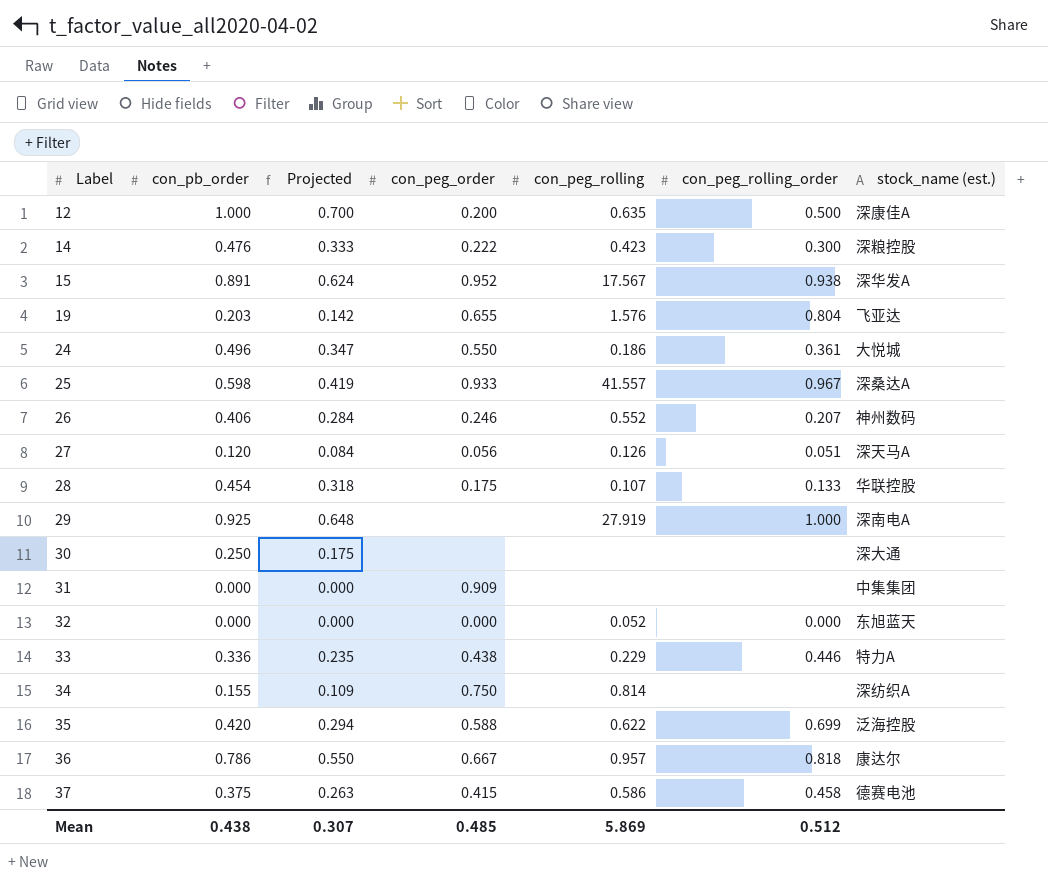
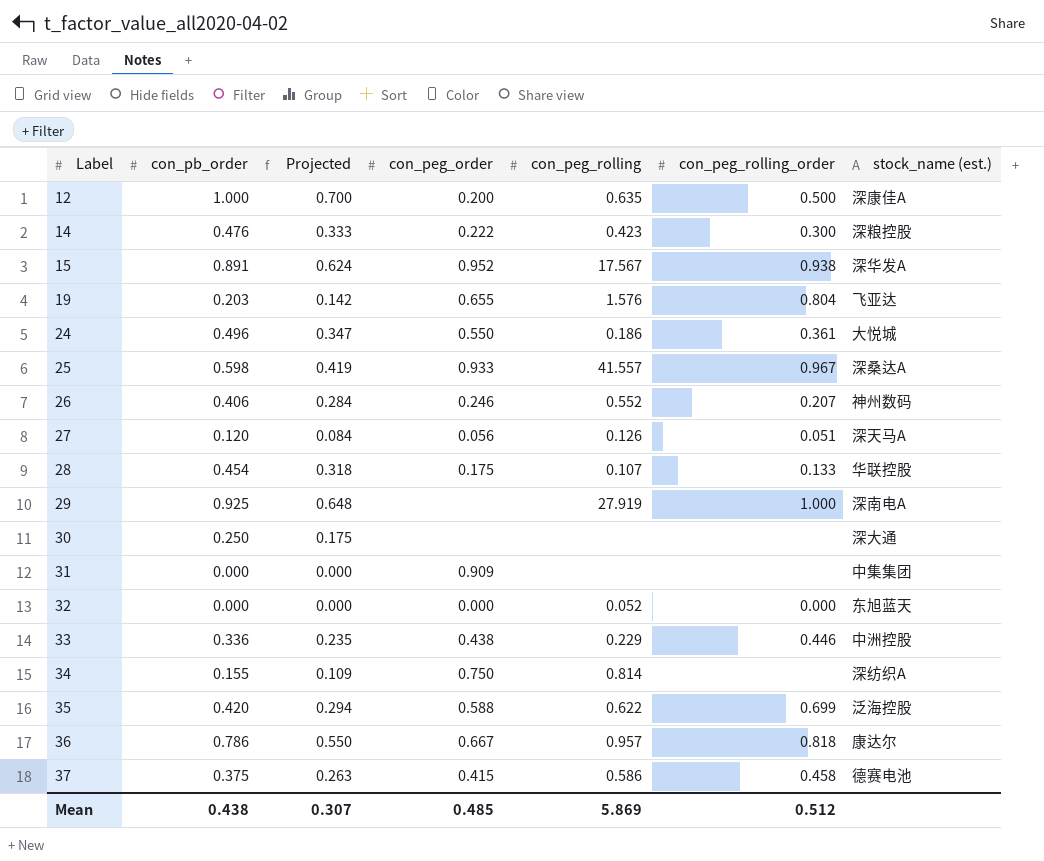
33 | stock_name (est.): 特力A -> 中洲控股

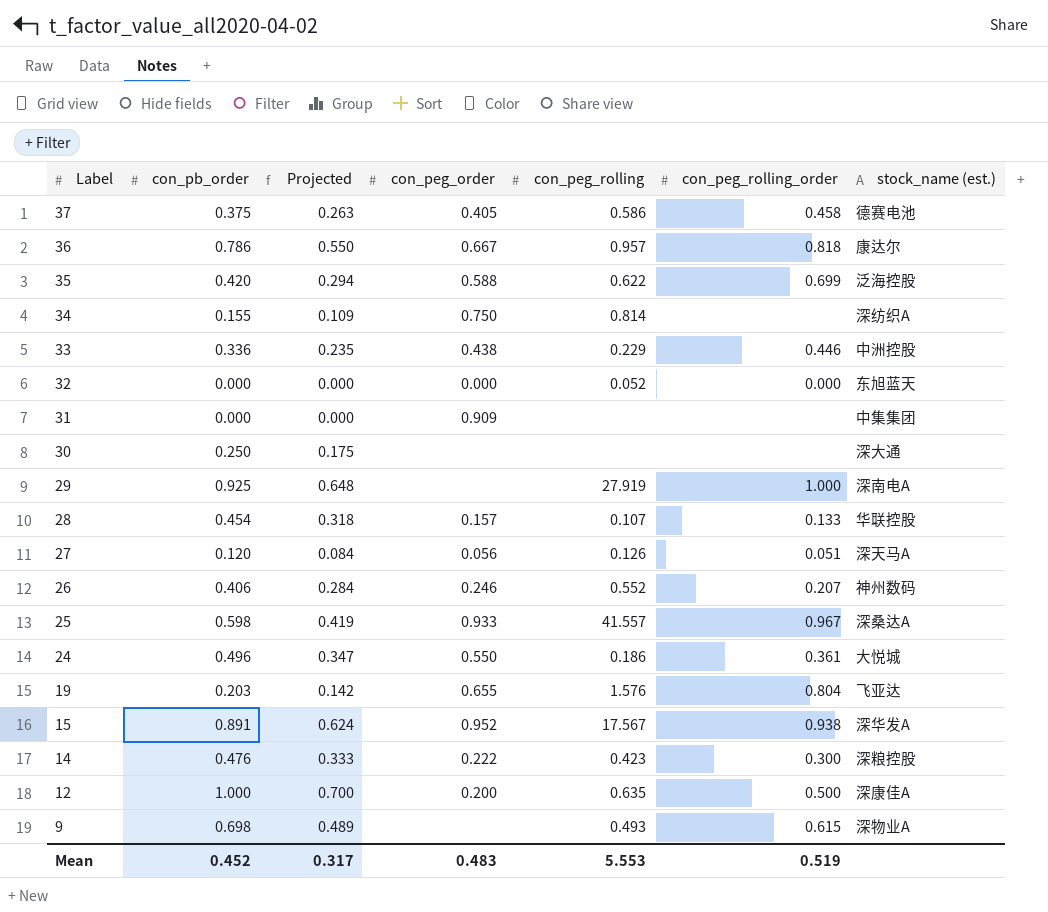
row order: Label ascending -> Label descending
37 | con_peg_order: 0.415 -> 0.405
28 | con_peg_order: 0.175 -> 0.157
row 9: none -> 0.698 | 0.489 | none | 0.493 | 0.615 | 深物业A
Mean | con_pb_order: 0.438 -> 0.452
Mean | Projected: 0.307 -> 0.317
Mean | con_peg_order: 0.485 -> 0.483
Mean | con_peg_rolling: 5.869 -> 5.553
Mean | con_peg_rolling_order: 0.512 -> 0.519

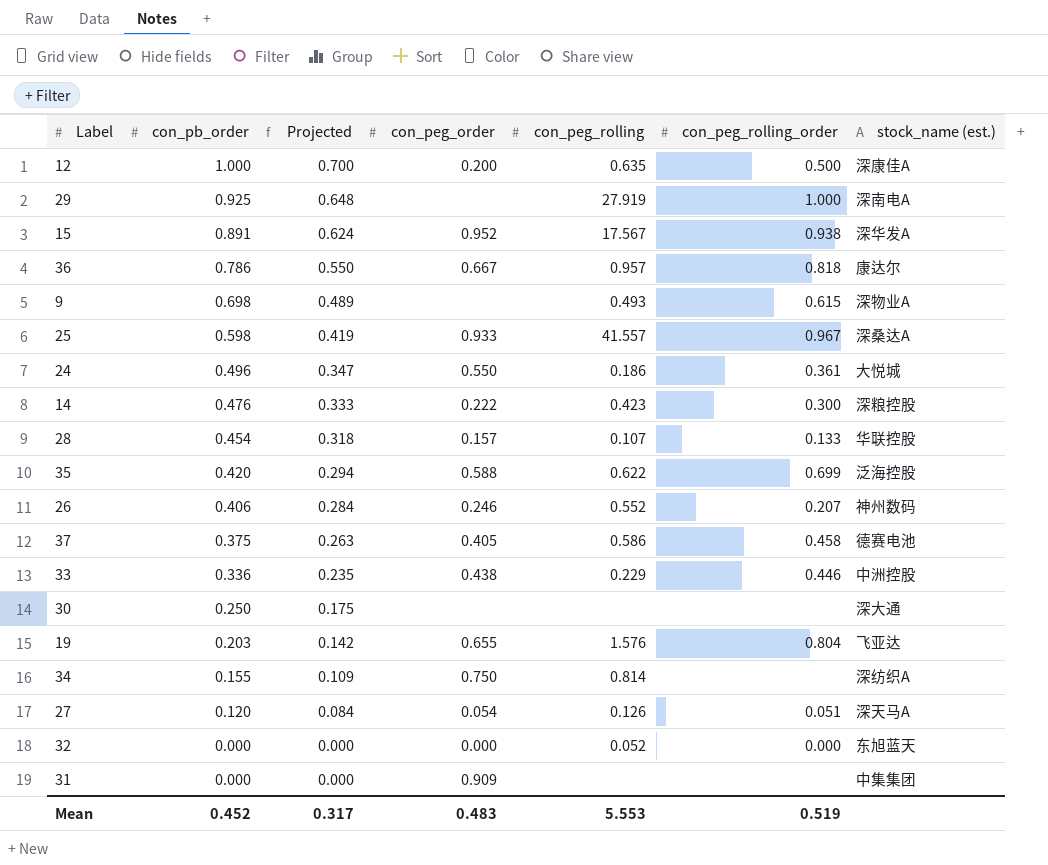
row order: Label descending -> con_pb_order descending
27 | con_peg_order: 0.056 -> 0.054

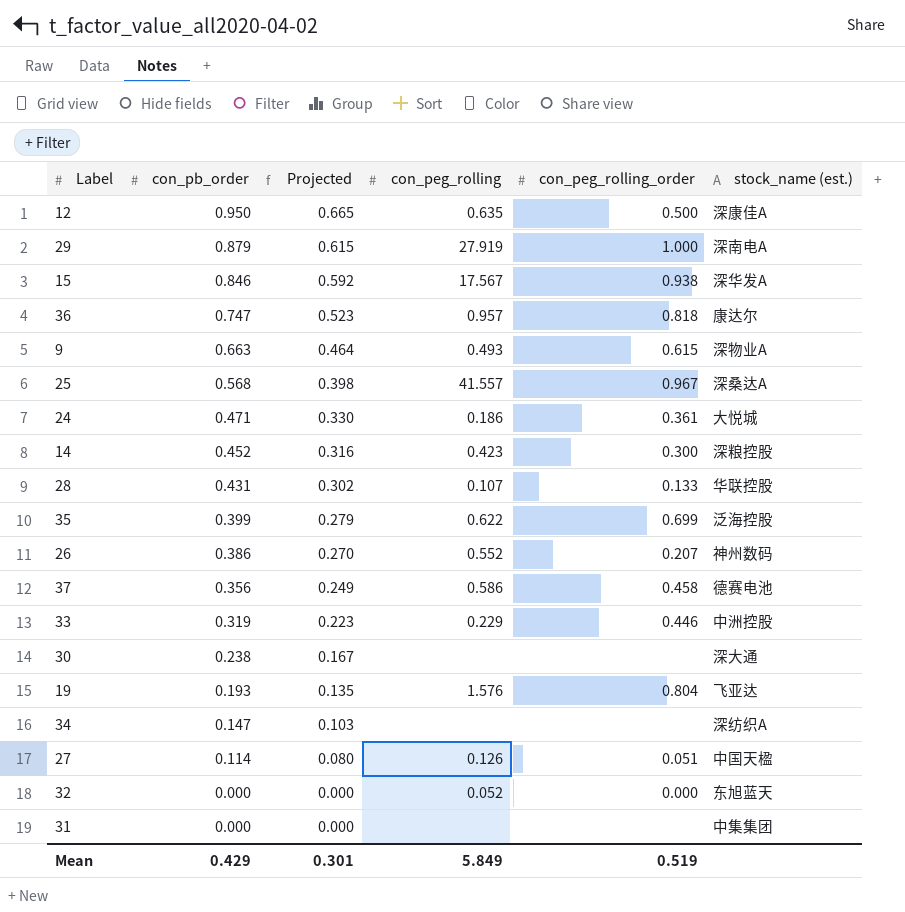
column con_peg_order | position: 4 -> none
12 | con_pb_order: 1.000 -> 0.950
12 | Projected: 0.700 -> 0.665
29 | con_pb_order: 0.925 -> 0.879
29 | Projected: 0.648 -> 0.615
15 | con_pb_order: 0.891 -> 0.846
15 | Projected: 0.624 -> 0.592
36 | con_pb_order: 0.786 -> 0.747
36 | Projected: 0.550 -> 0.523
9 | con_pb_order: 0.698 -> 0.663
9 | Projected: 0.489 -> 0.464
25 | con_pb_order: 0.598 -> 0.568
25 | Projected: 0.419 -> 0.398
24 | con_pb_order: 0.496 -> 0.471
24 | Projected: 0.347 -> 0.330
14 | con_pb_order: 0.476 -> 0.452
14 | Projected: 0.333 -> 0.316
28 | con_pb_order: 0.454 -> 0.431
28 | Projected: 0.318 -> 0.302
35 | con_pb_order: 0.420 -> 0.399
35 | Projected: 0.294 -> 0.279
26 | con_pb_order: 0.406 -> 0.386
26 | Projected: 0.284 -> 0.270
37 | con_pb_order: 0.375 -> 0.356
37 | Projected: 0.263 -> 0.249
33 | con_pb_order: 0.336 -> 0.319
33 | Projected: 0.235 -> 0.223
30 | con_pb_order: 0.250 -> 0.238
30 | Projected: 0.175 -> 0.167
19 | con_pb_order: 0.203 -> 0.193
19 | Projected: 0.142 -> 0.135
34 | con_pb_order: 0.155 -> 0.147
34 | Projected: 0.109 -> 0.103
34 | con_peg_rolling: 0.814 -> none
27 | con_pb_order: 0.120 -> 0.114
27 | Projected: 0.084 -> 0.080
27 | stock_name (est.): 深天马A -> 中国天楹
Mean | con_pb_order: 0.452 -> 0.429
Mean | Projected: 0.317 -> 0.301
Mean | con_peg_rolling: 5.553 -> 5.849

